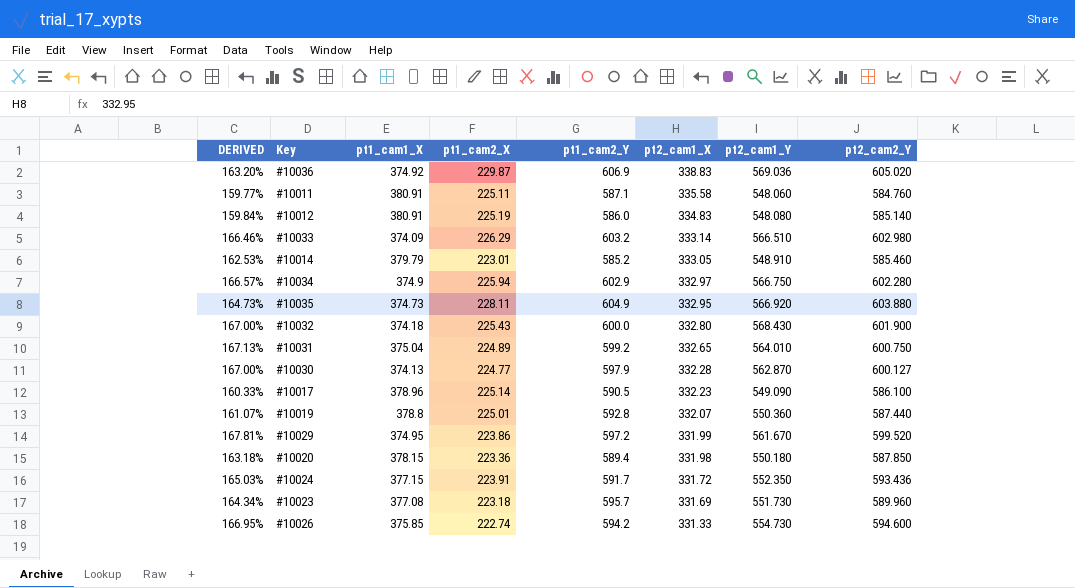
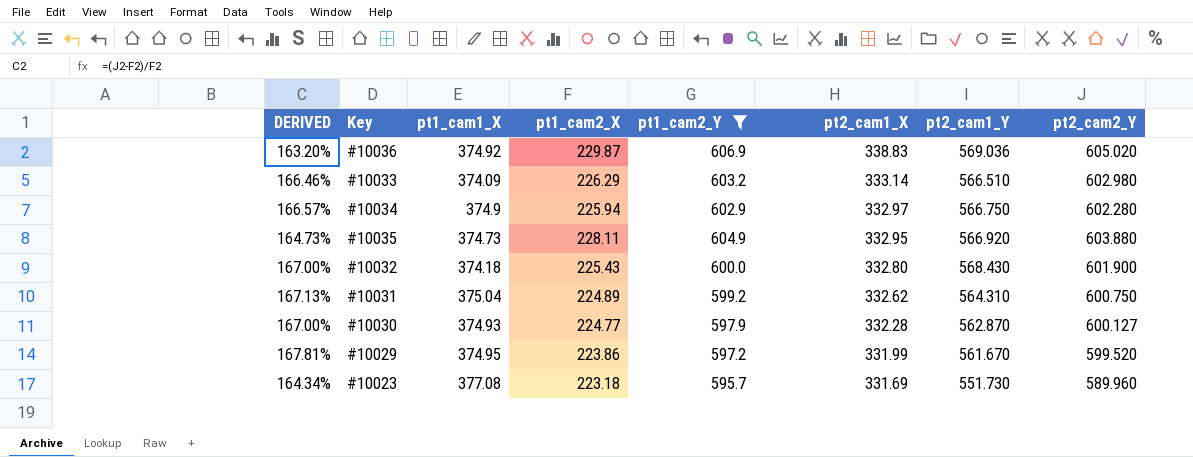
filter: none -> pt1_cam2_Y >= 595.7
#10031 | pt2_cam1_X: 332.65 -> 332.62
#10031 | pt2_cam1_Y: 564.010 -> 564.310
#10030 | pt1_cam1_X: 374.13 -> 374.93

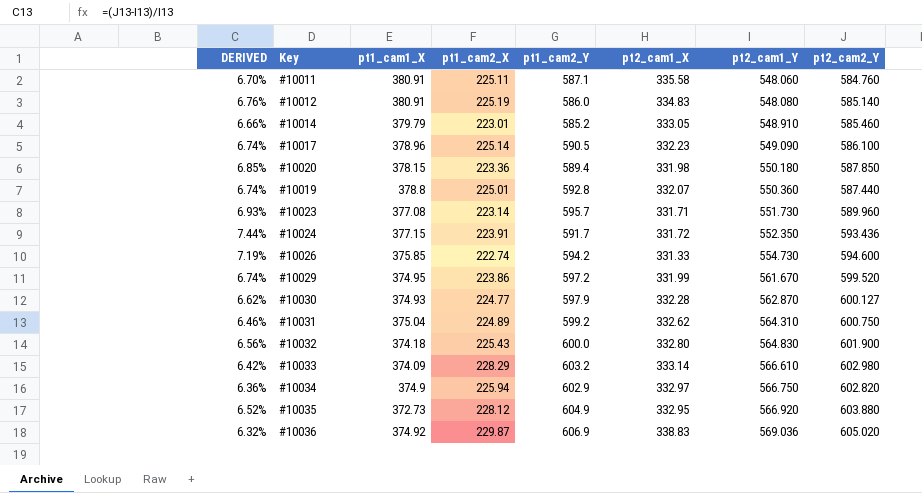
filter: pt1_cam2_Y >= 595.7 -> none
row order: pt2_cam1_X descending -> pt2_cam1_Y ascending
column DERIVED | formula: ([pt2_cam2_Y] - [pt1_cam2_X]) / [pt1_cam2_X] -> ([pt2_cam2_Y] - [pt2_cam1_Y]) / [pt2_cam1_Y]
#10023 | pt1_cam2_X: 223.18 -> 223.14
#10023 | pt2_cam1_X: 331.69 -> 331.71
#10032 | pt2_cam1_Y: 568.430 -> 564.830
#10033 | pt1_cam2_X: 226.29 -> 228.29
#10033 | pt2_cam1_Y: 566.510 -> 566.610
#10034 | pt2_cam2_Y: 602.280 -> 602.820
#10035 | pt1_cam1_X: 374.73 -> 372.73
#10035 | pt1_cam2_X: 228.11 -> 228.12

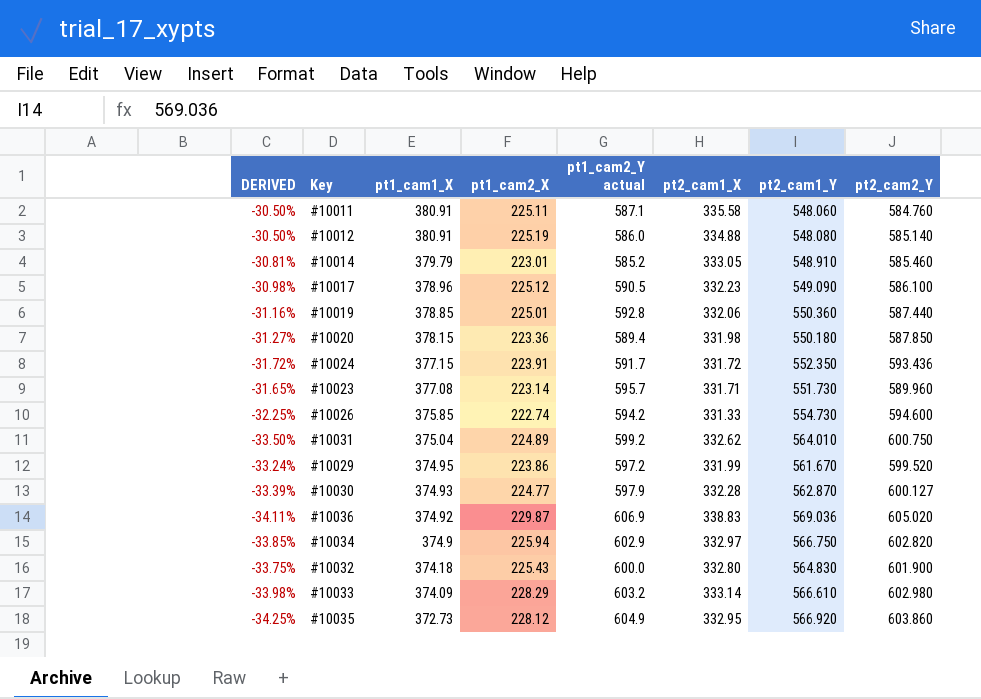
row order: pt2_cam1_Y ascending -> pt1_cam1_X descending
column DERIVED | formula: ([pt2_cam2_Y] - [pt2_cam1_Y]) / [pt2_cam1_Y] -> ([pt1_cam1_X] - [pt2_cam1_Y]) / [pt2_cam1_Y]
column name: pt1_cam2_Y -> pt1_cam2_Y actual
#10012 | pt2_cam1_X: 334.83 -> 334.88
#10017 | pt1_cam2_X: 225.14 -> 225.12
#10019 | pt1_cam1_X: 378.8 -> 378.85
#10019 | pt2_cam1_X: 332.07 -> 332.06
#10031 | pt2_cam1_Y: 564.310 -> 564.010
#10035 | pt2_cam2_Y: 603.880 -> 603.860

